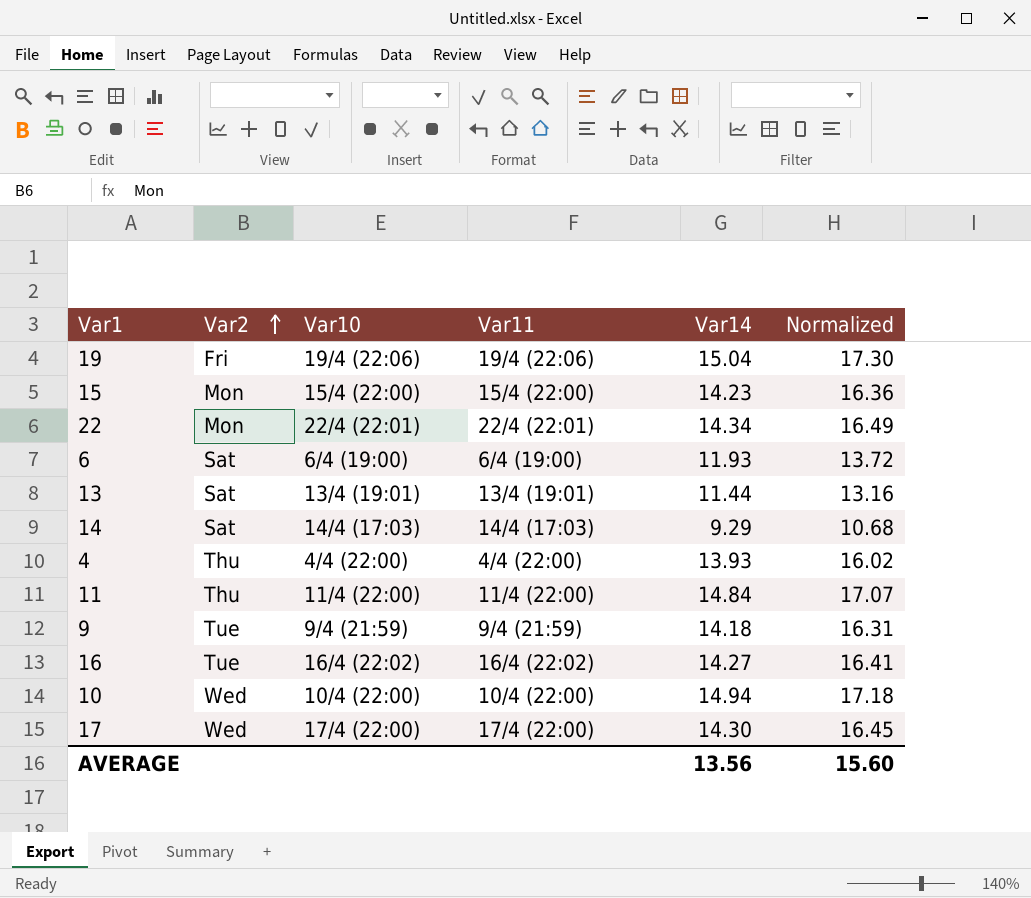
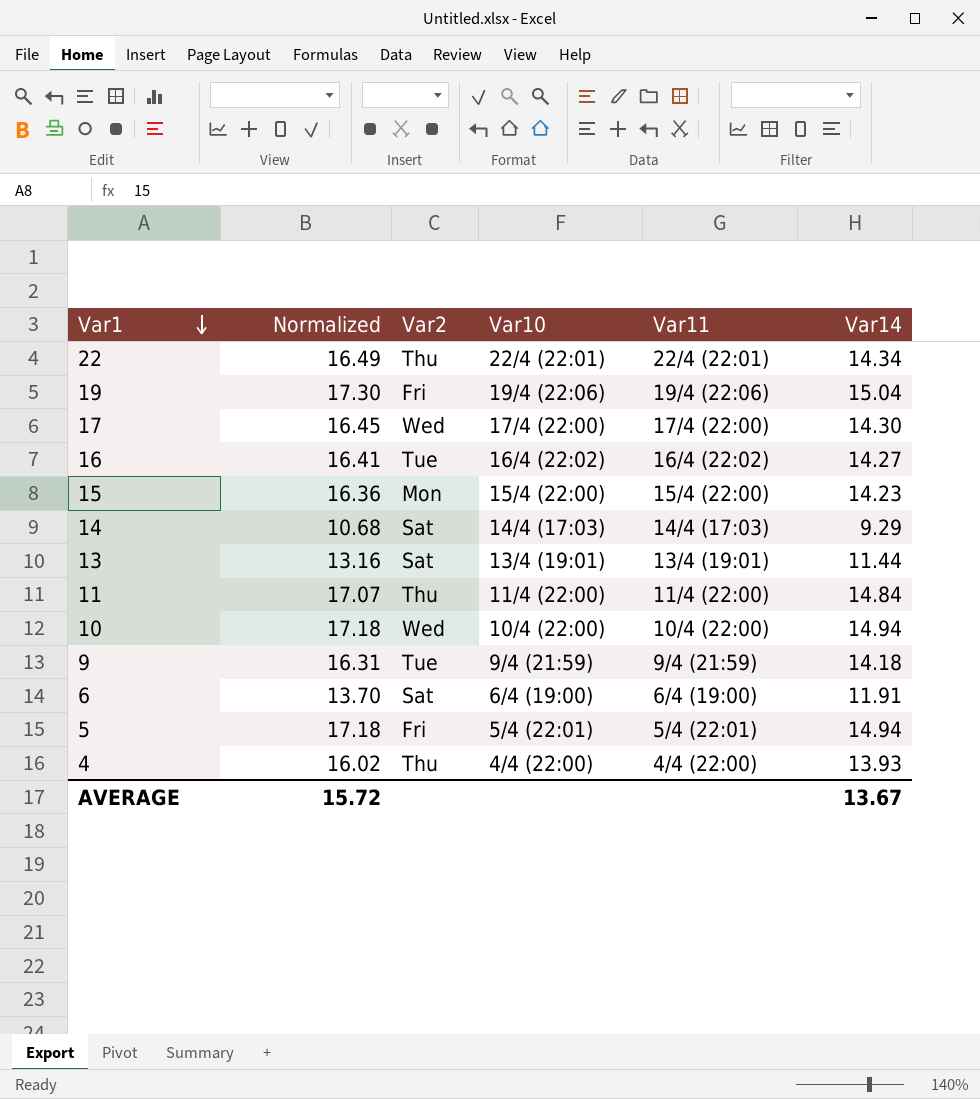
row order: Var2 ascending -> Var1 descending
column Normalized | position: 6 -> 2
22 | Var2: Mon -> Thu
6 | Normalized: 13.72 -> 13.70
6 | Var14: 11.93 -> 11.91
row 5: none -> 17.18 | Fri | 5/4 (22:01) | 5/4 (22:01) | 14.94
AVERAGE | Normalized: 15.60 -> 15.72
AVERAGE | Var14: 13.56 -> 13.67

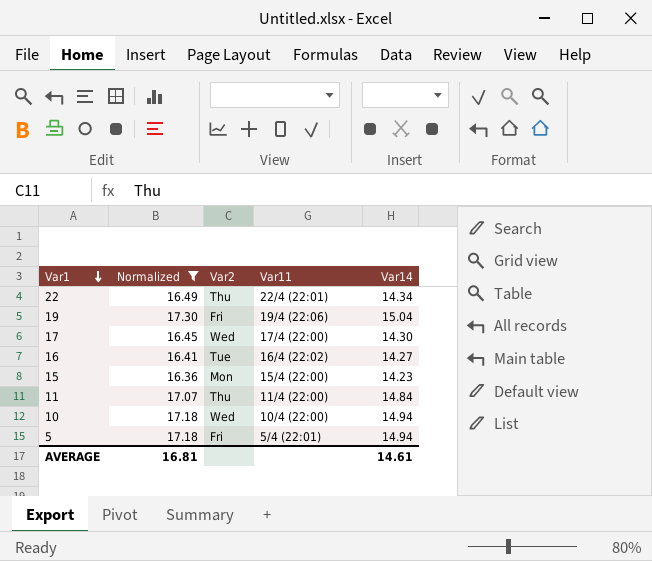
filter: none -> Normalized >= 16.36
column Var10 | position: 4 -> none
AVERAGE | Normalized: 15.72 -> 16.81
AVERAGE | Var14: 13.67 -> 14.61

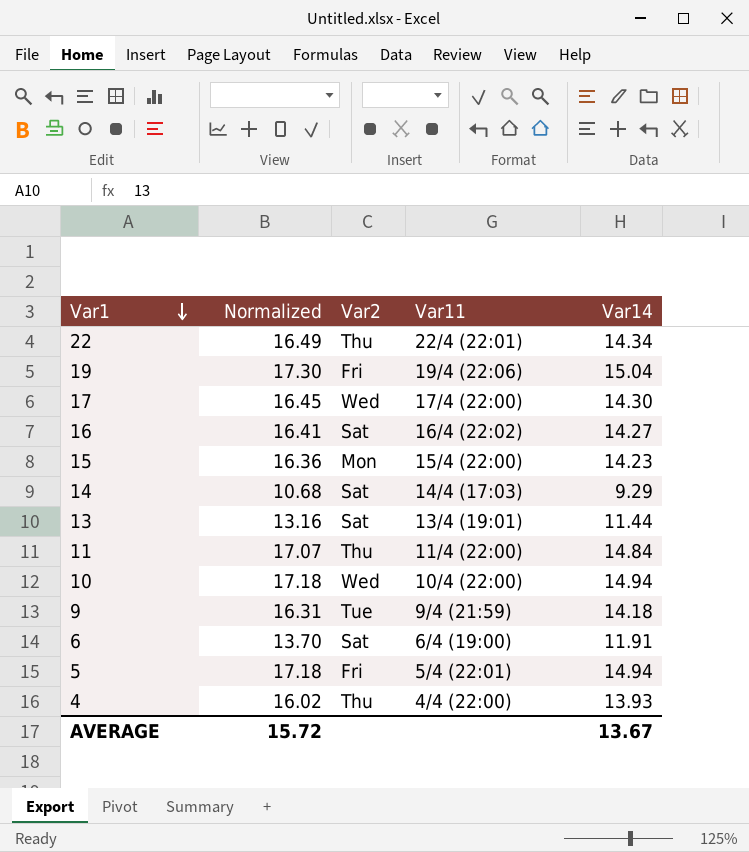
filter: Normalized >= 16.36 -> none
16 | Var2: Tue -> Sat
AVERAGE | Normalized: 16.81 -> 15.72
AVERAGE | Var14: 14.61 -> 13.67

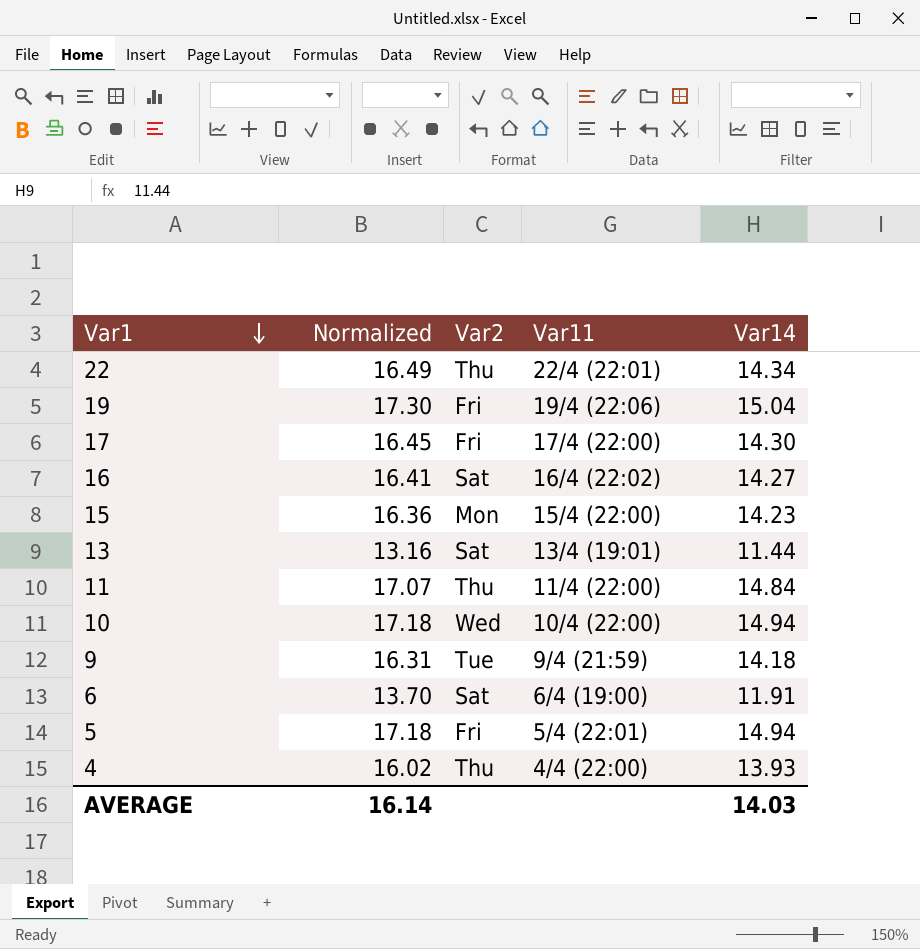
row 14: 10.68 | Sat | 14/4 (17:03) | 9.29 -> none
17 | Var2: Wed -> Fri
AVERAGE | Normalized: 15.72 -> 16.14
AVERAGE | Var14: 13.67 -> 14.03

